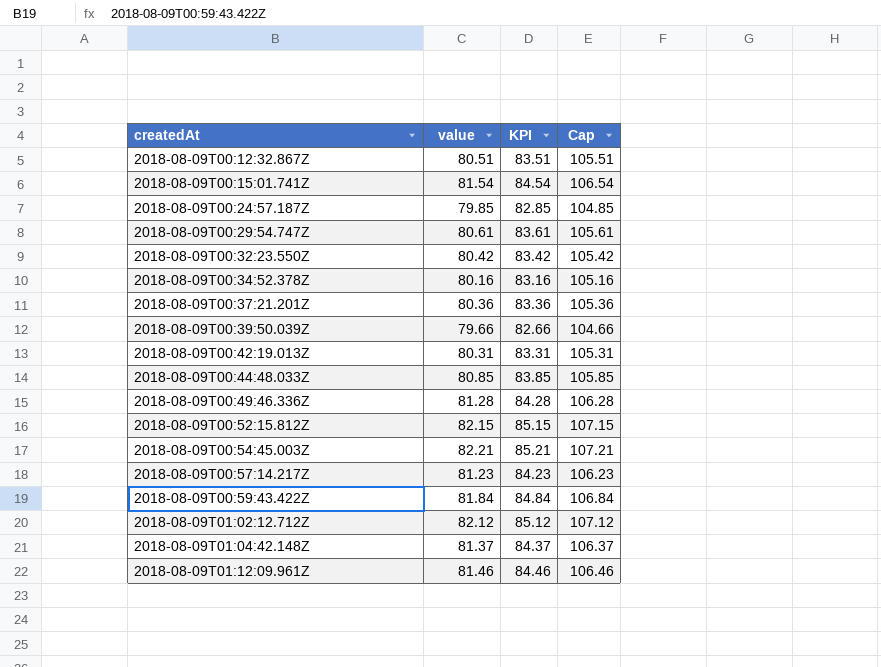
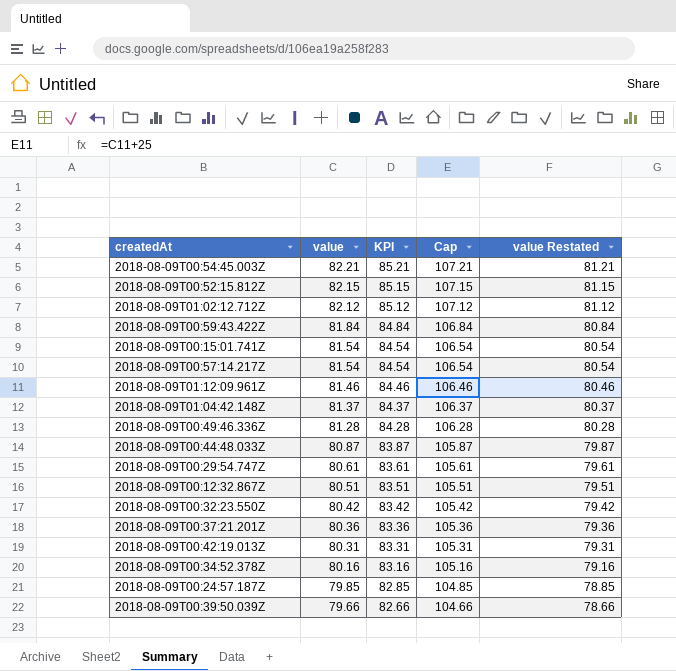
row order: createdAt ascending -> value descending
column value Restated | formula: none -> [value] - 1
2018-08-09T00:57:14.217Z | value: 81.23 -> 81.54
2018-08-09T00:57:14.217Z | KPI: 84.23 -> 84.54
2018-08-09T00:57:14.217Z | Cap: 106.23 -> 106.54
2018-08-09T00:44:48.033Z | value: 80.85 -> 80.87
2018-08-09T00:44:48.033Z | KPI: 83.85 -> 83.87
2018-08-09T00:44:48.033Z | Cap: 105.85 -> 105.87

